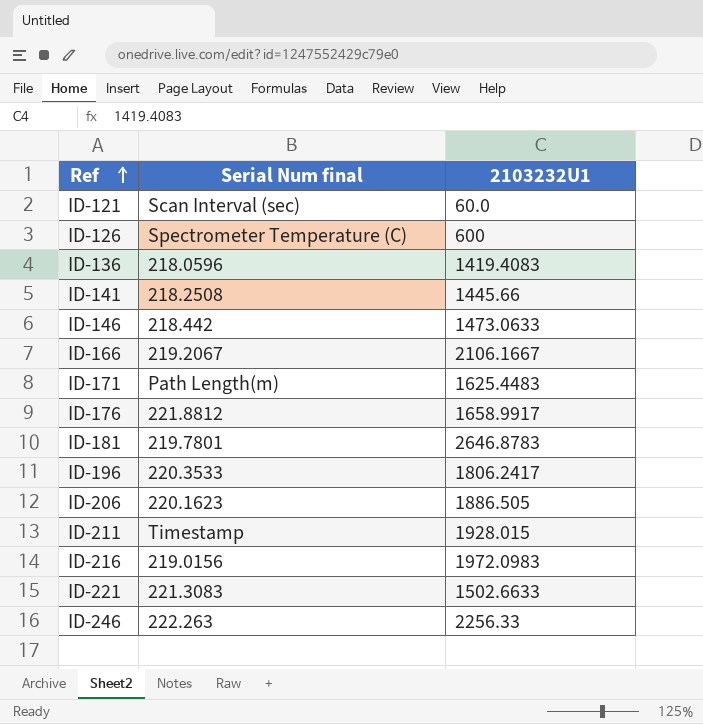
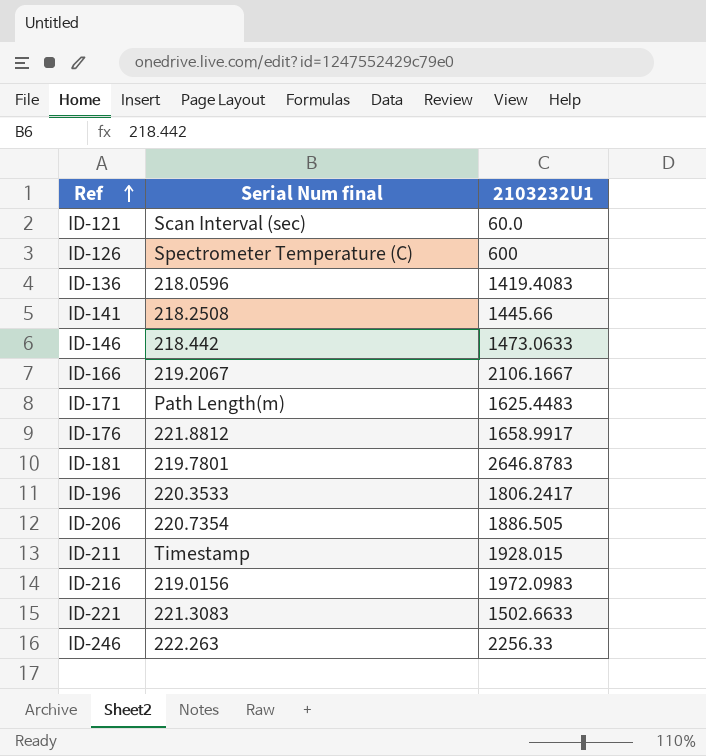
ID-206 | Serial Num final: 220.1623 -> 220.7354

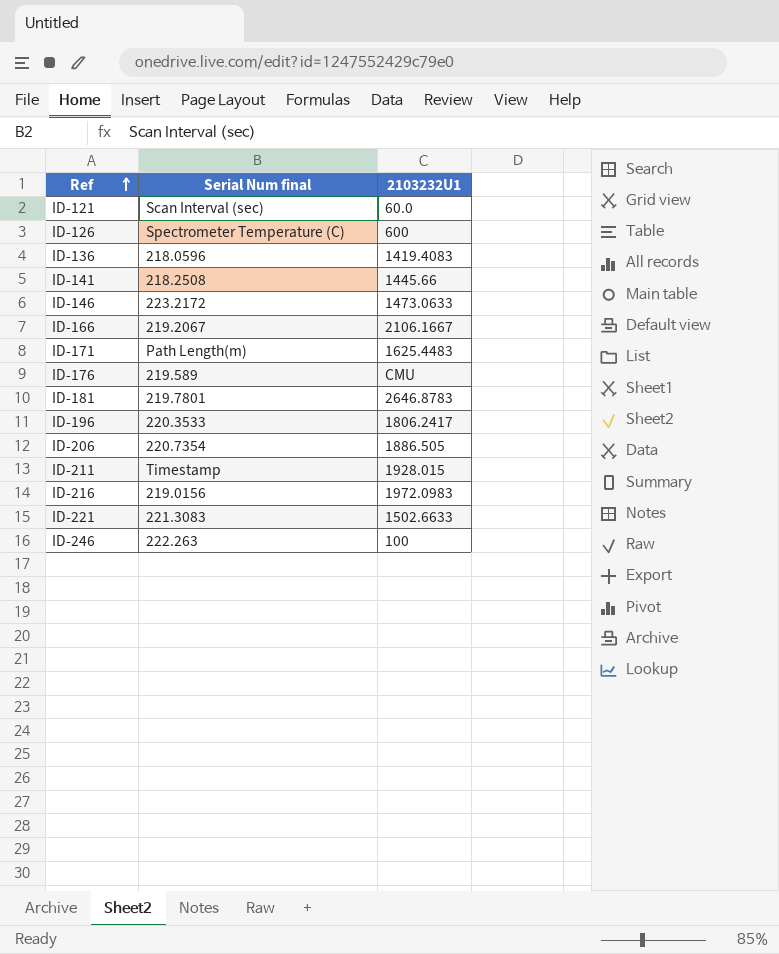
ID-146 | Serial Num final: 218.442 -> 223.2172
ID-176 | Serial Num final: 221.8812 -> 219.589
ID-176 | 2103232U1: 1658.9917 -> CMU
ID-246 | 2103232U1: 2256.33 -> 100

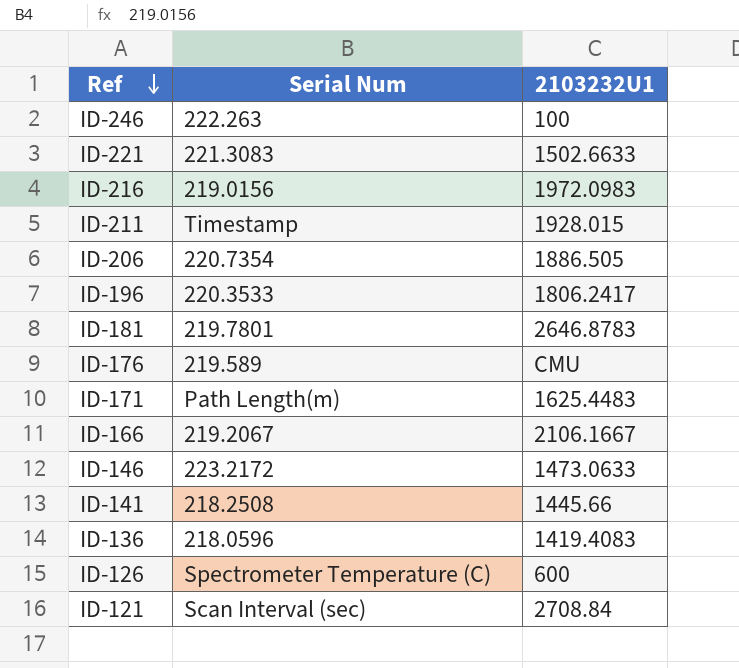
row order: Ref ascending -> Ref descending
column name: Serial Num final -> Serial Num
ID-121 | 2103232U1: 60.0 -> 2708.84

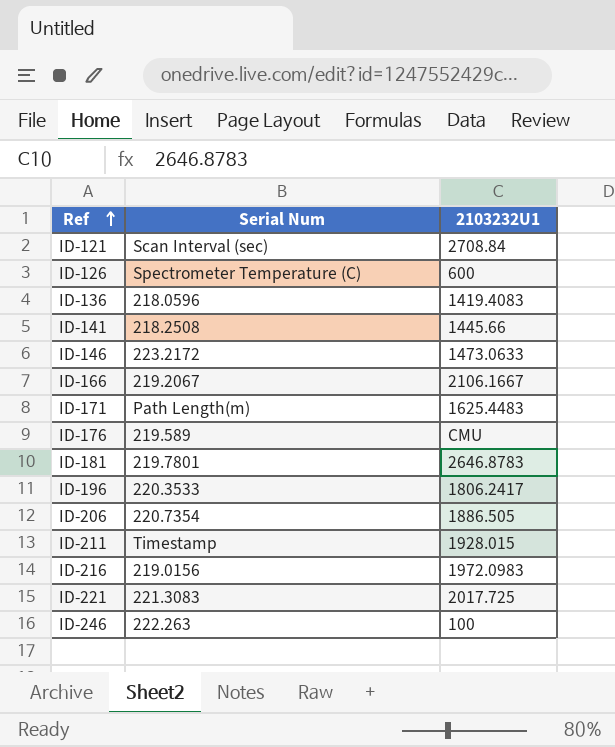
row order: Ref descending -> Ref ascending
ID-221 | 2103232U1: 1502.6633 -> 2017.725

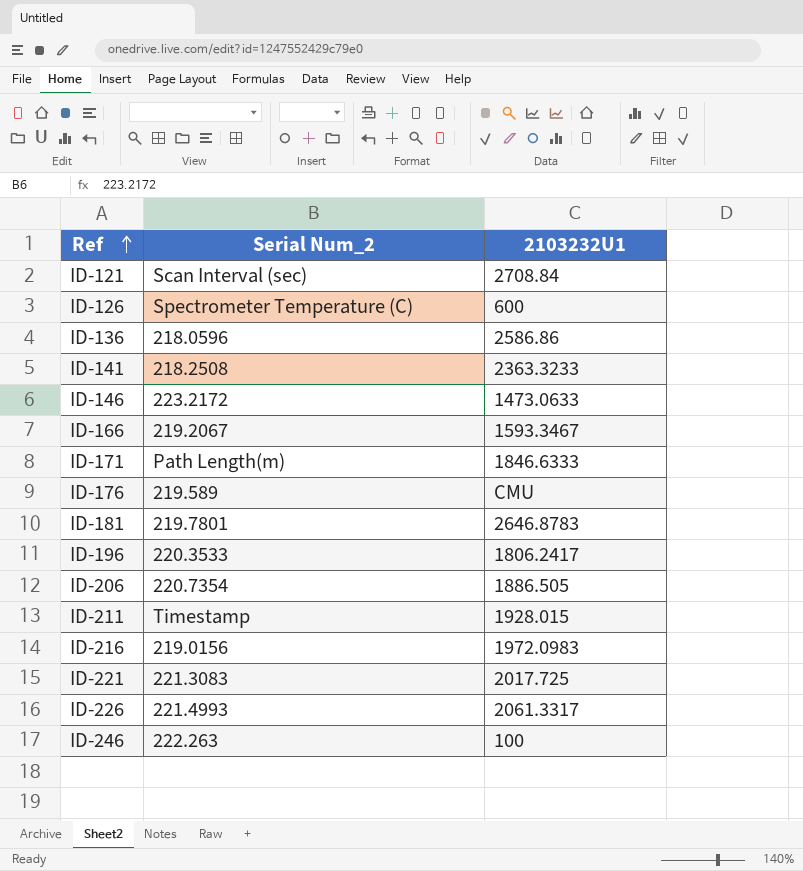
column name: Serial Num -> Serial Num_2
ID-136 | 2103232U1: 1419.4083 -> 2586.86
ID-141 | 2103232U1: 1445.66 -> 2363.3233
ID-166 | 2103232U1: 2106.1667 -> 1593.3467
ID-171 | 2103232U1: 1625.4483 -> 1846.6333
row ID-226: none -> 221.4993 | 2061.3317

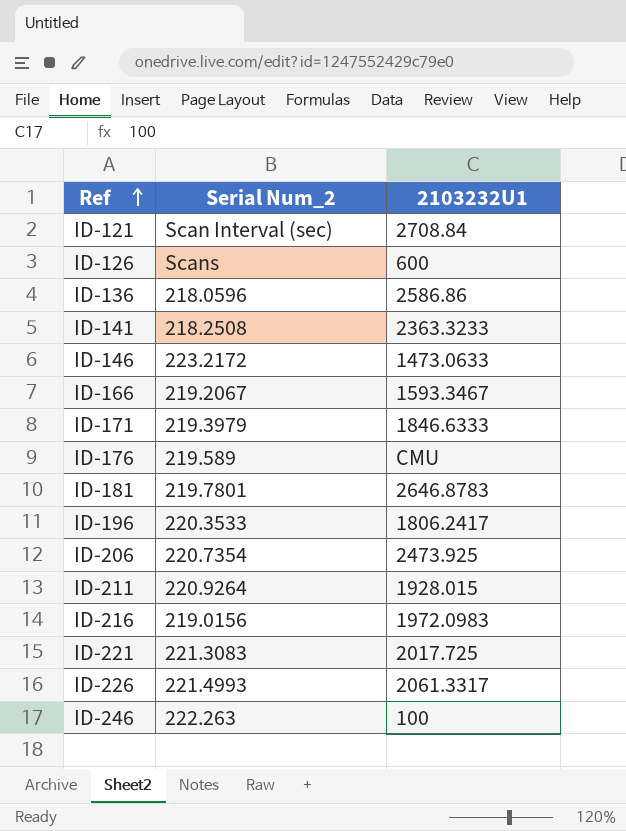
ID-126 | Serial Num_2: Spectrometer Temperature (C) -> Scans
ID-171 | Serial Num_2: Path Length(m) -> 219.3979
ID-206 | 2103232U1: 1886.505 -> 2473.925
ID-211 | Serial Num_2: Timestamp -> 220.9264

